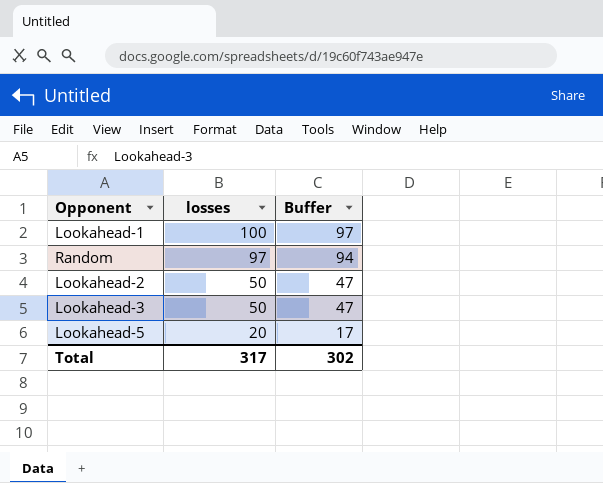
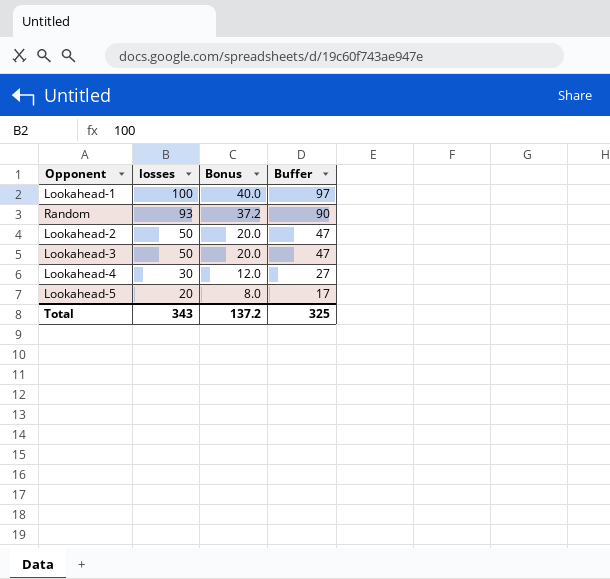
column Bonus | formula: none -> [losses] * 0.4
Random | losses: 97 -> 93
Random | Buffer: 94 -> 90
row Lookahead-4: none -> 30 | 12.0 | 27
Total | losses: 317 -> 343
Total | Buffer: 302 -> 325

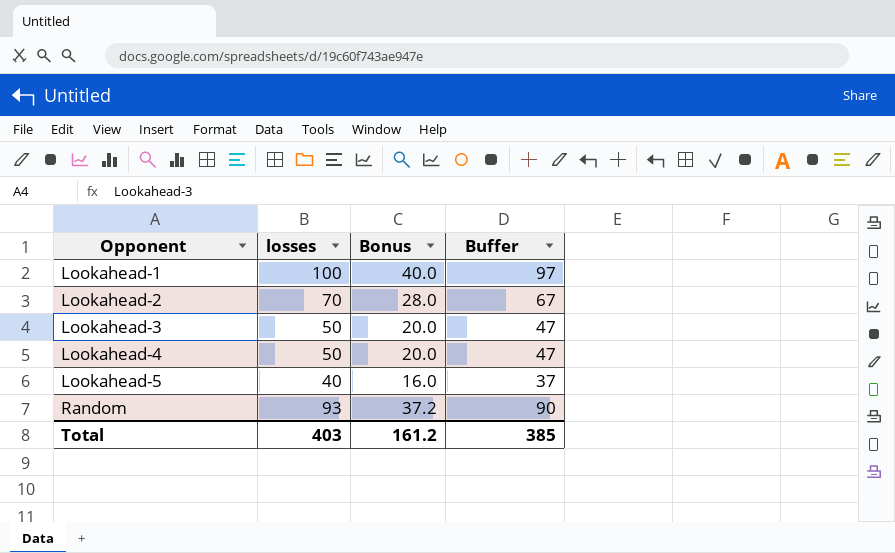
row order: losses descending -> Opponent ascending
Lookahead-2 | losses: 50 -> 70
Lookahead-2 | Bonus: 20.0 -> 28.0
Lookahead-2 | Buffer: 47 -> 67
Lookahead-4 | losses: 30 -> 50
Lookahead-4 | Bonus: 12.0 -> 20.0
Lookahead-4 | Buffer: 27 -> 47
Lookahead-5 | losses: 20 -> 40
Lookahead-5 | Bonus: 8.0 -> 16.0
Lookahead-5 | Buffer: 17 -> 37
Total | losses: 343 -> 403
Total | Bonus: 137.2 -> 161.2
Total | Buffer: 325 -> 385

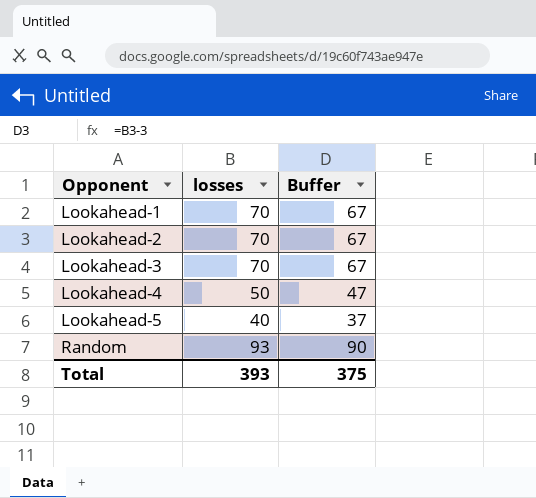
column Bonus | formula: [losses] * 0.4 -> none
Lookahead-1 | losses: 100 -> 70
Lookahead-1 | Buffer: 97 -> 67
Lookahead-3 | losses: 50 -> 70
Lookahead-3 | Buffer: 47 -> 67
Total | losses: 403 -> 393
Total | Buffer: 385 -> 375

